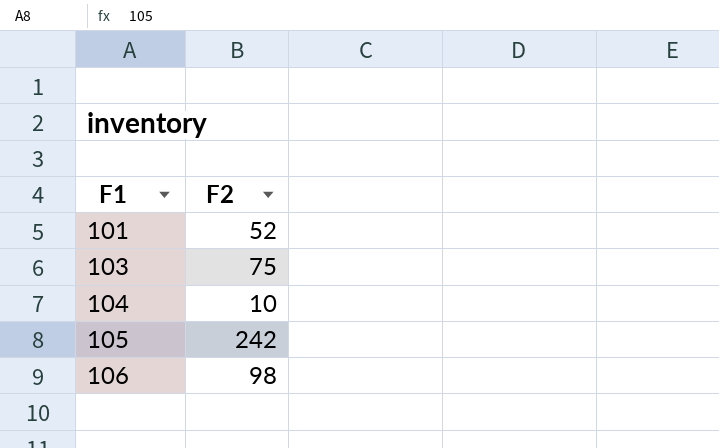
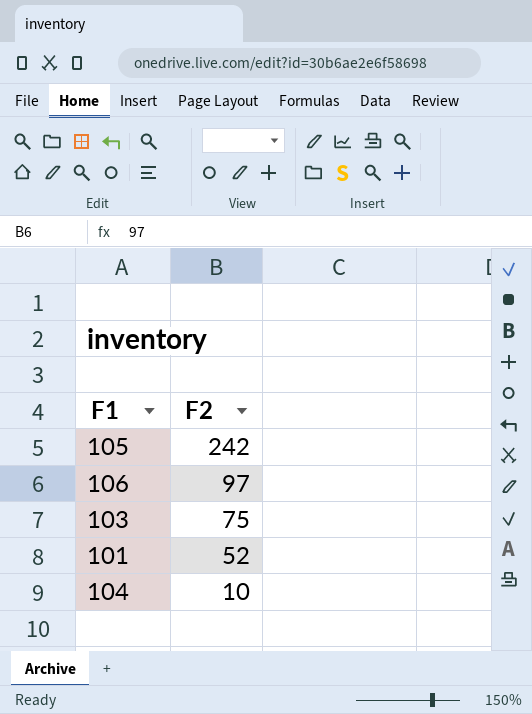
row order: F1 ascending -> F2 descending
106 | F2: 98 -> 97

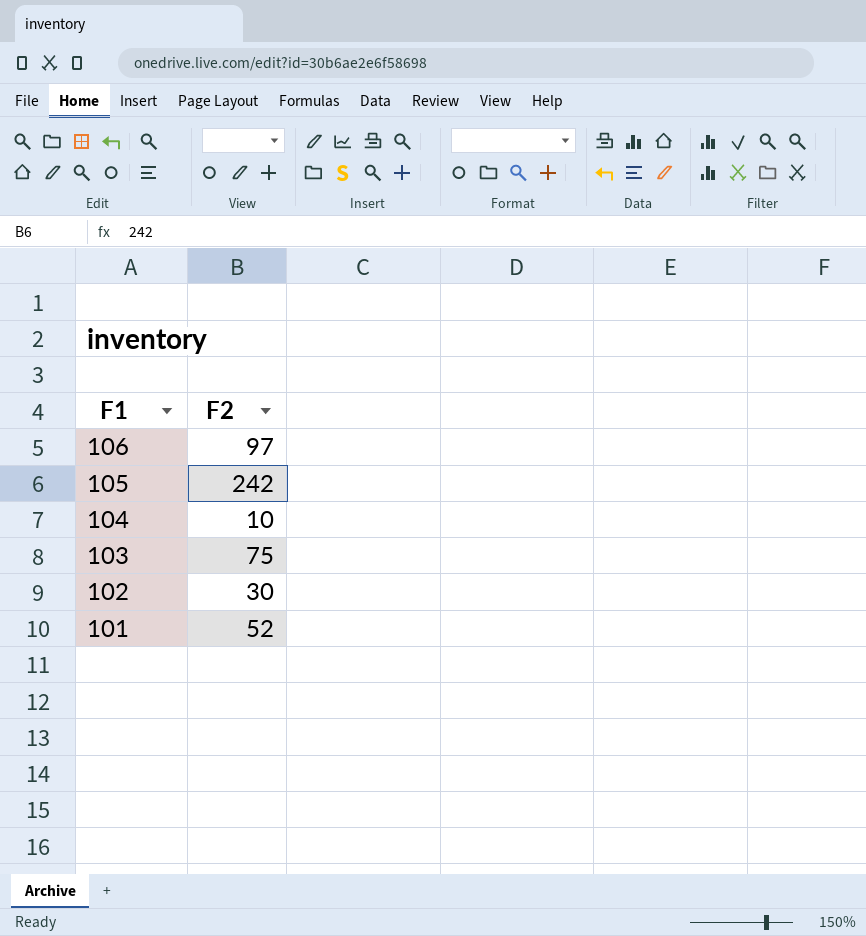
row order: F2 descending -> F1 descending
row 102: none -> 30

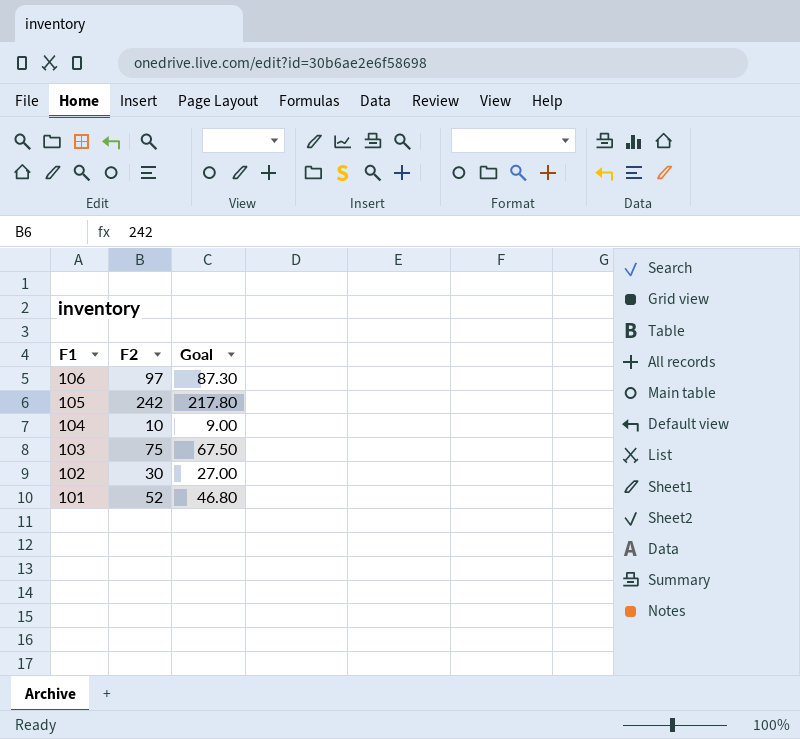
column Goal | formula: none -> [F2] * 0.9

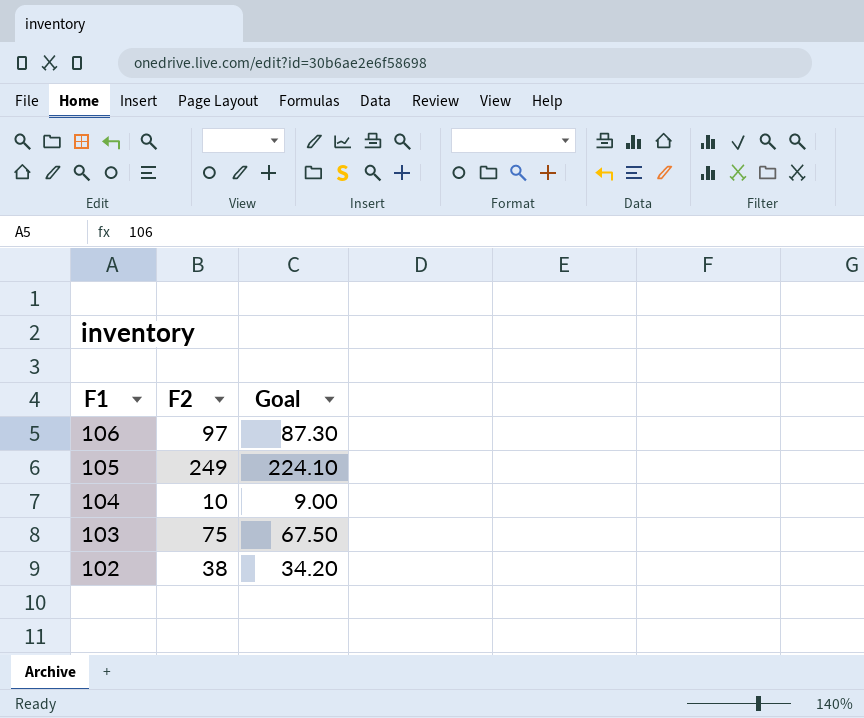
row 101: 52 | 46.80 -> none
105 | F2: 242 -> 249
105 | Goal: 217.80 -> 224.10
102 | F2: 30 -> 38
102 | Goal: 27.00 -> 34.20

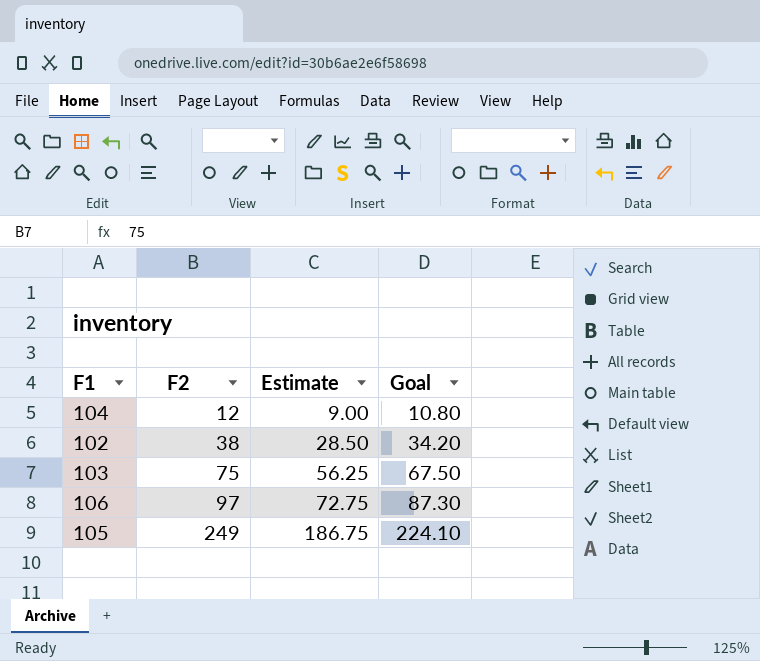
row order: F1 descending -> F2 ascending
column Estimate | formula: none -> [F2] * 0.75
104 | F2: 10 -> 12
104 | Goal: 9.00 -> 10.80

